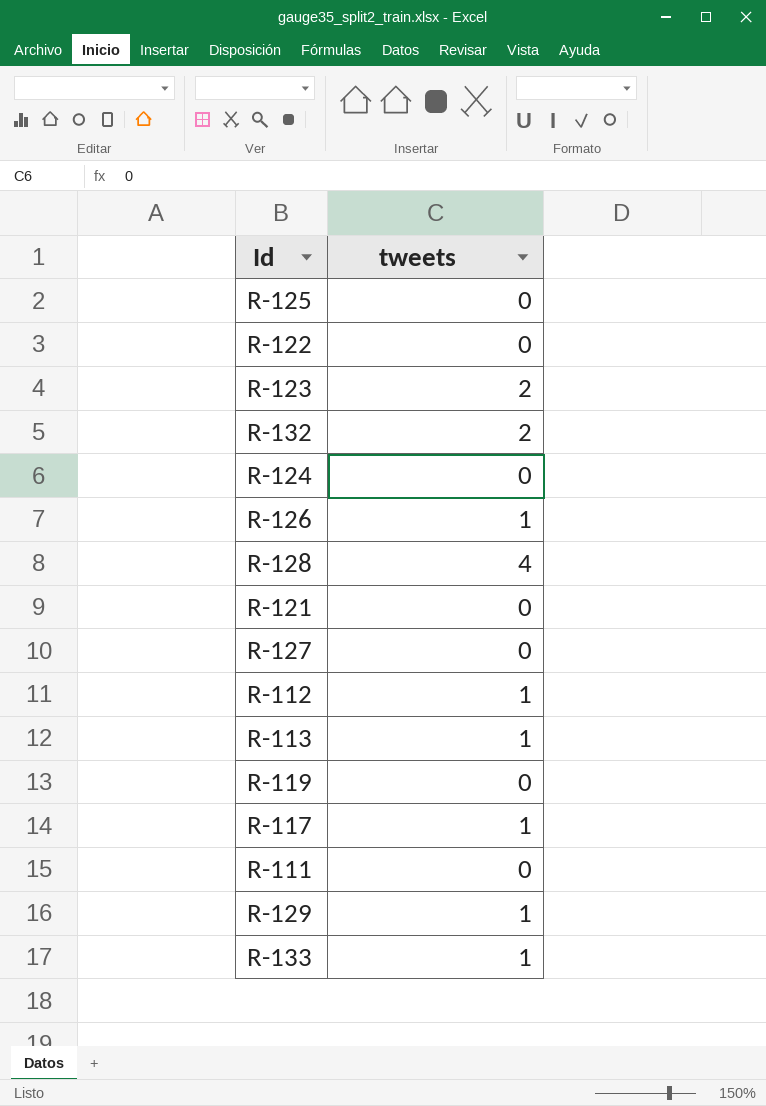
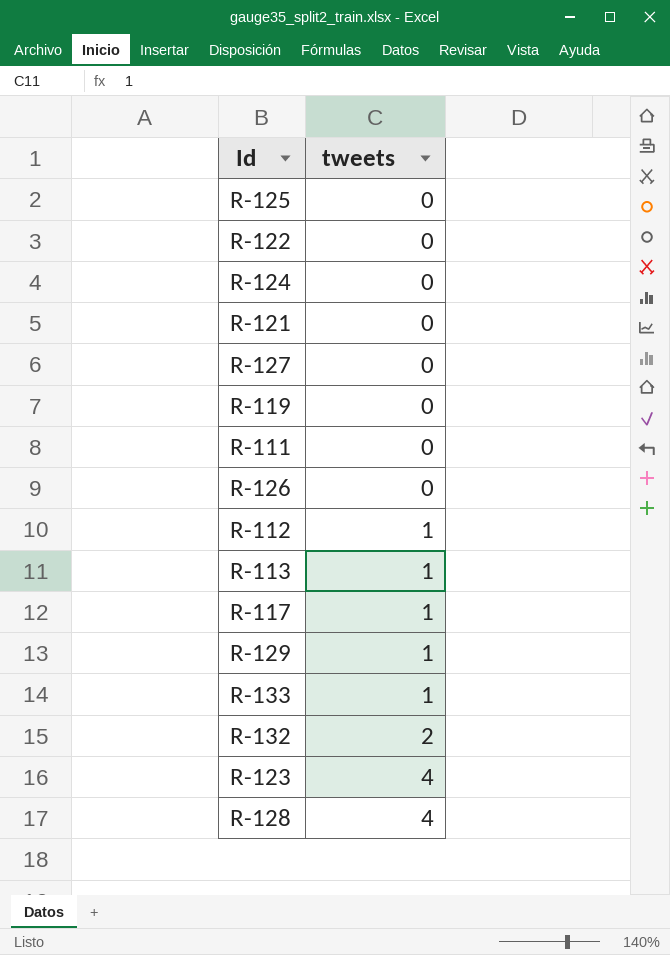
row order: none -> tweets ascending
R-126 | tweets: 1 -> 0
R-123 | tweets: 2 -> 4

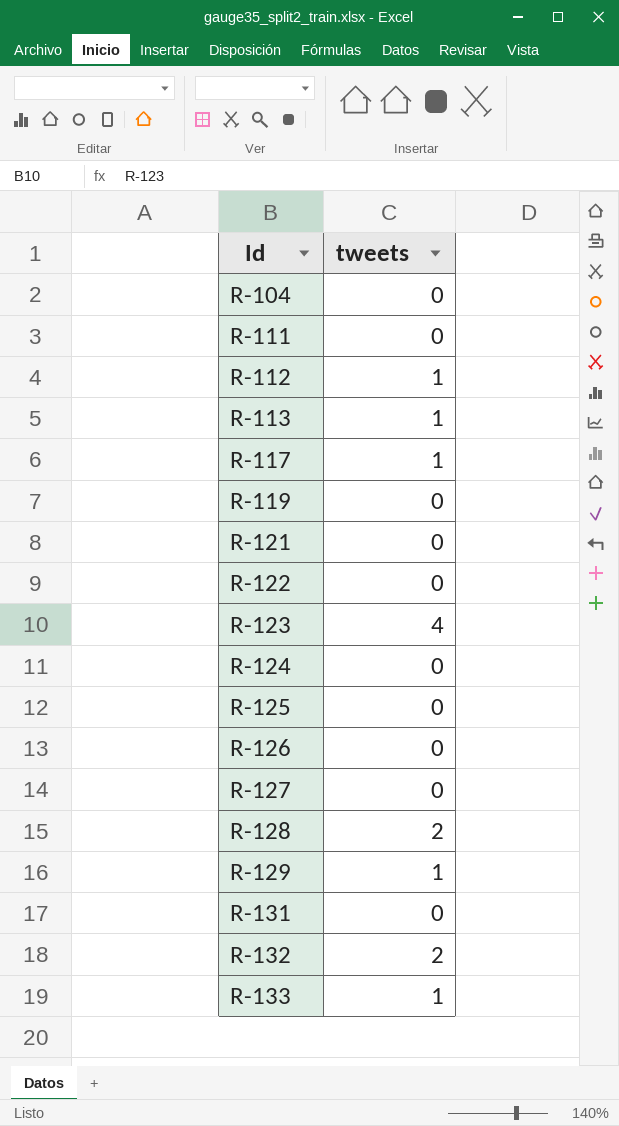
row order: tweets ascending -> Id ascending
row R-104: none -> 0
R-128 | tweets: 4 -> 2
row R-131: none -> 0

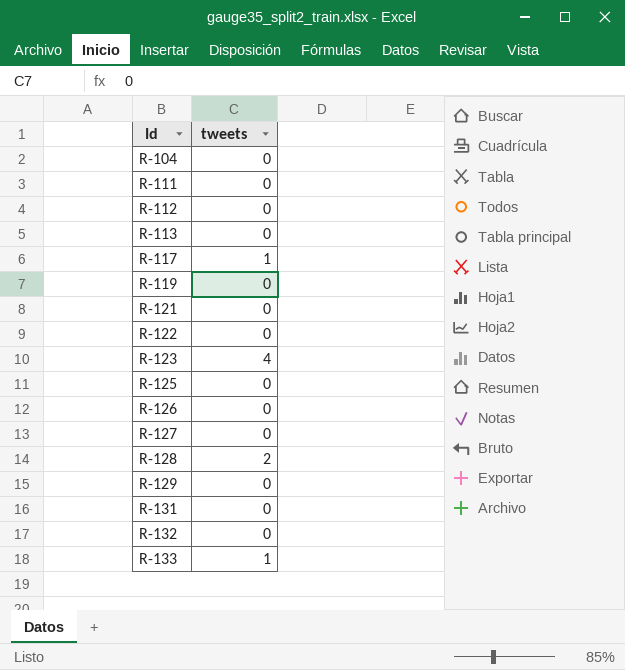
row R-124: 0 -> none
R-112 | tweets: 1 -> 0
R-113 | tweets: 1 -> 0
R-129 | tweets: 1 -> 0
R-132 | tweets: 2 -> 0

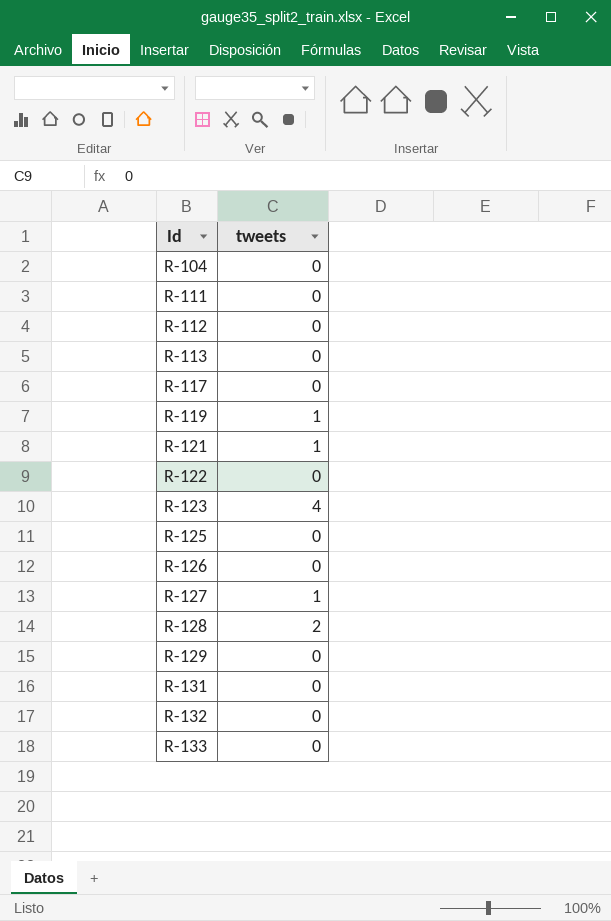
R-117 | tweets: 1 -> 0
R-119 | tweets: 0 -> 1
R-121 | tweets: 0 -> 1
R-127 | tweets: 0 -> 1
R-133 | tweets: 1 -> 0

